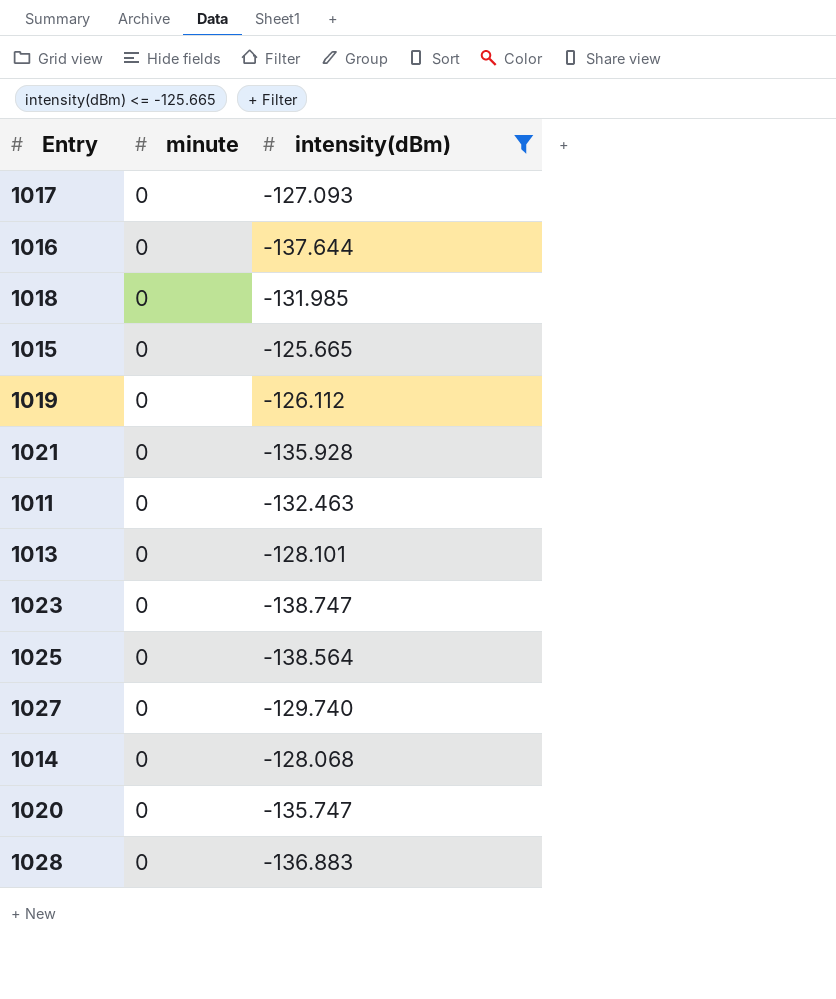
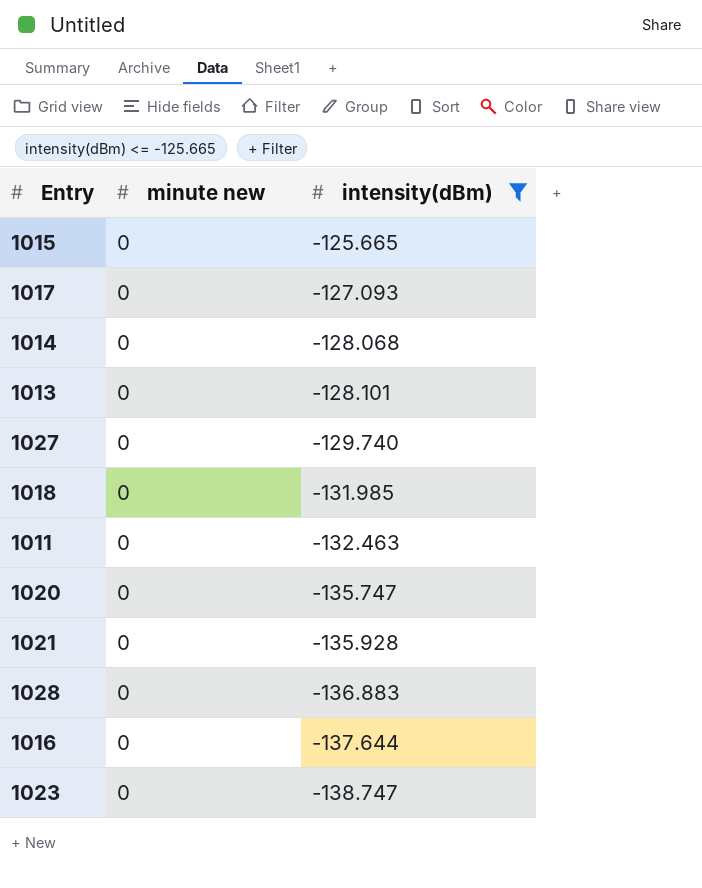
row order: none -> intensity(dBm) descending
column name: minute -> minute new
row 1019: 0 | -126.112 -> none
row 1025: 0 | -138.564 -> none

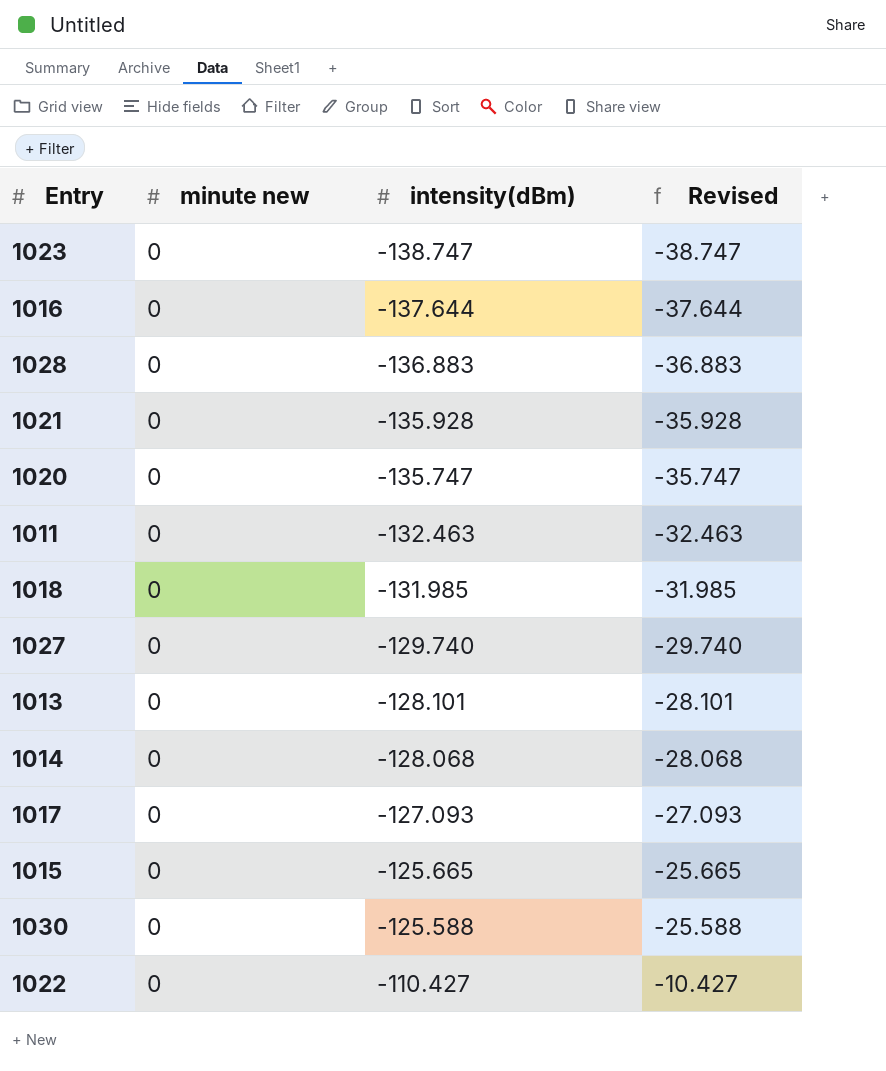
filter: intensity(dBm) <= -125.665 -> none
row order: intensity(dBm) descending -> intensity(dBm) ascending
column Revised | formula: none -> [intensity(dBm)] + 100

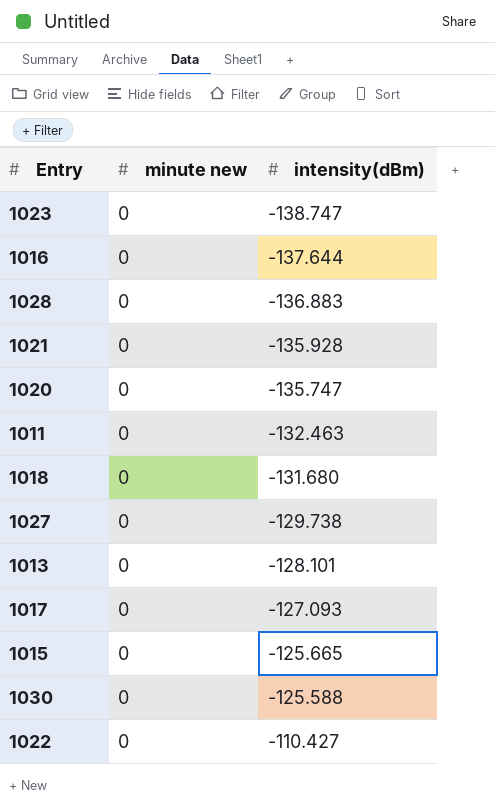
column Revised | formula: [intensity(dBm)] + 100 -> none
row 1014: 0 | -128.068 | -28.068 -> none
1018 | intensity(dBm): -131.985 -> -131.680
1027 | intensity(dBm): -129.740 -> -129.738

